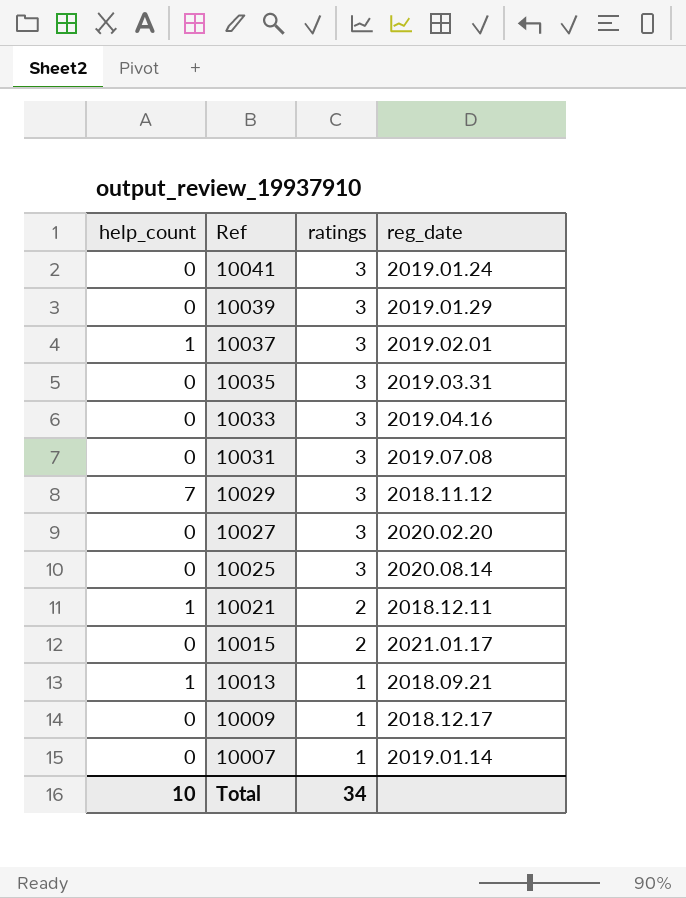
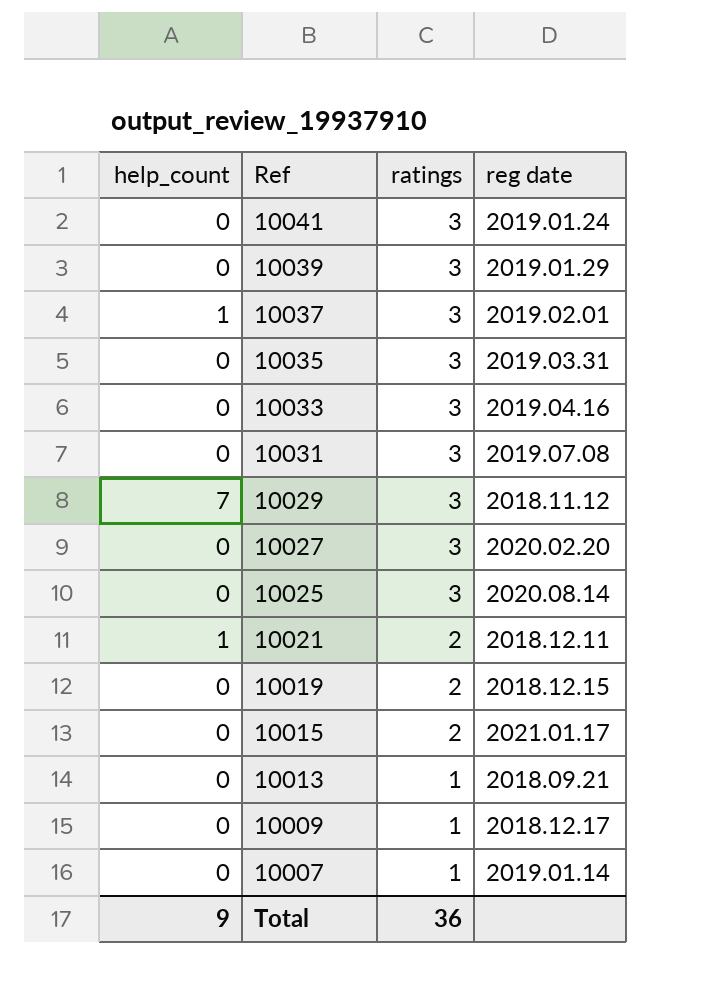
column name: reg_date -> reg date
row 10019: none -> 0 | 2 | 2018.12.15
10013 | help_count: 1 -> 0
Total | help_count: 10 -> 9
Total | ratings: 34 -> 36

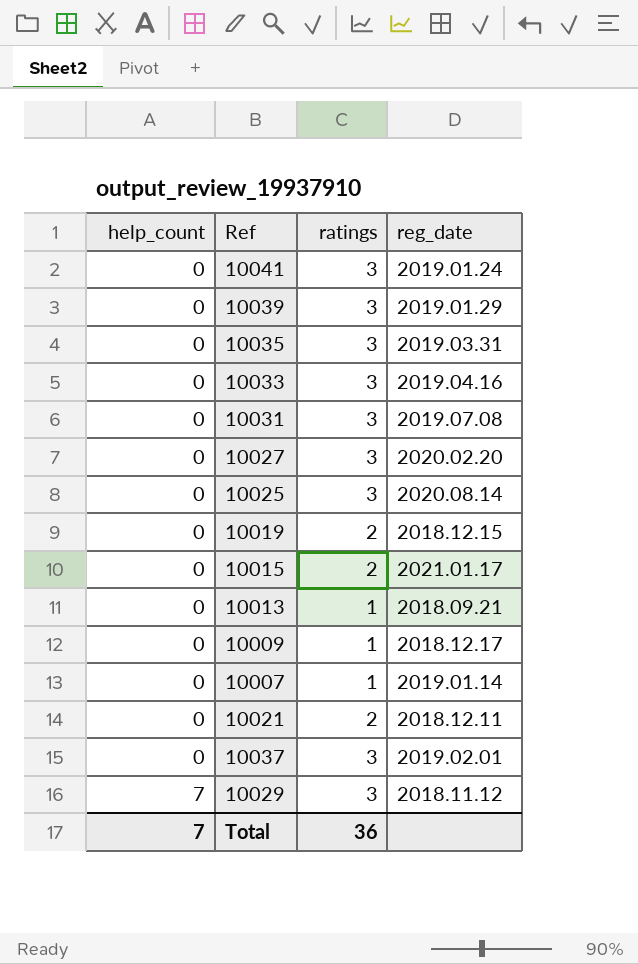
row order: Ref descending -> help_count ascending
column name: reg date -> reg_date
10021 | help_count: 1 -> 0
10037 | help_count: 1 -> 0
Total | help_count: 9 -> 7

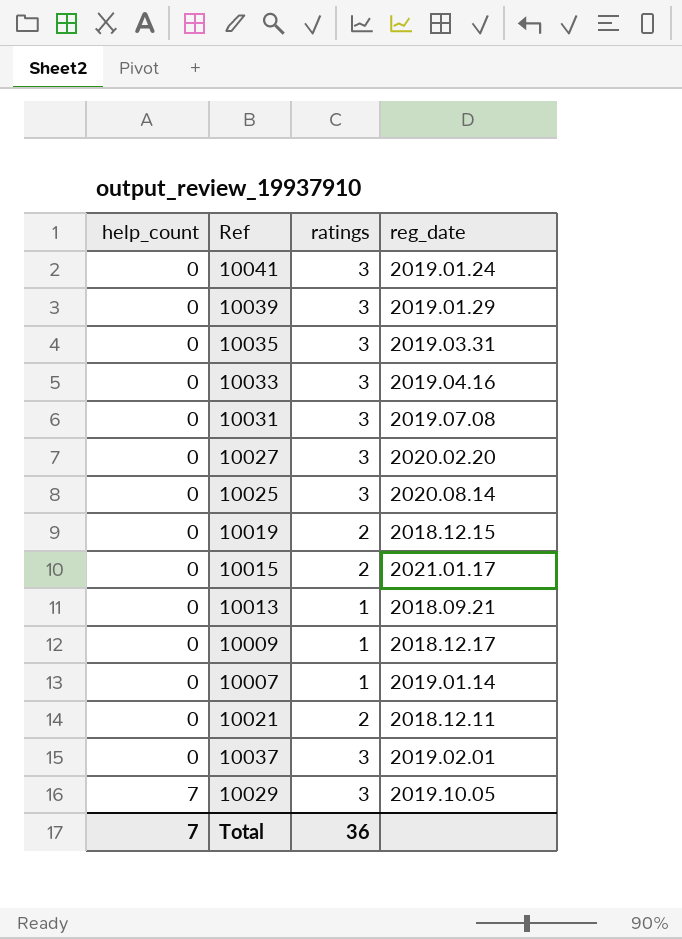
10029 | reg_date: 2018.11.12 -> 2019.10.05

